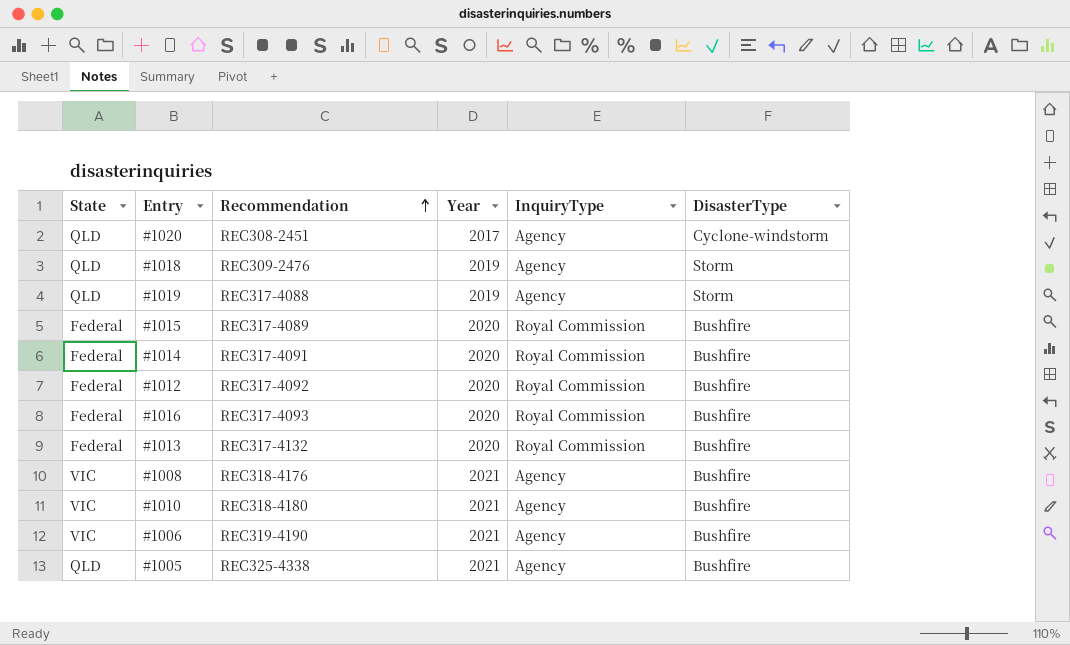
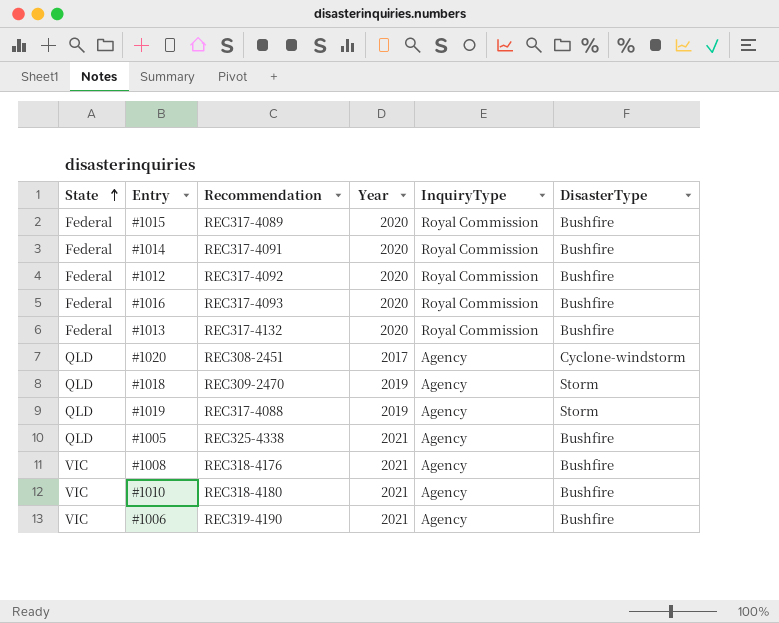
row order: Recommendation ascending -> State ascending
#1018 | Recommendation: REC309-2476 -> REC309-2470

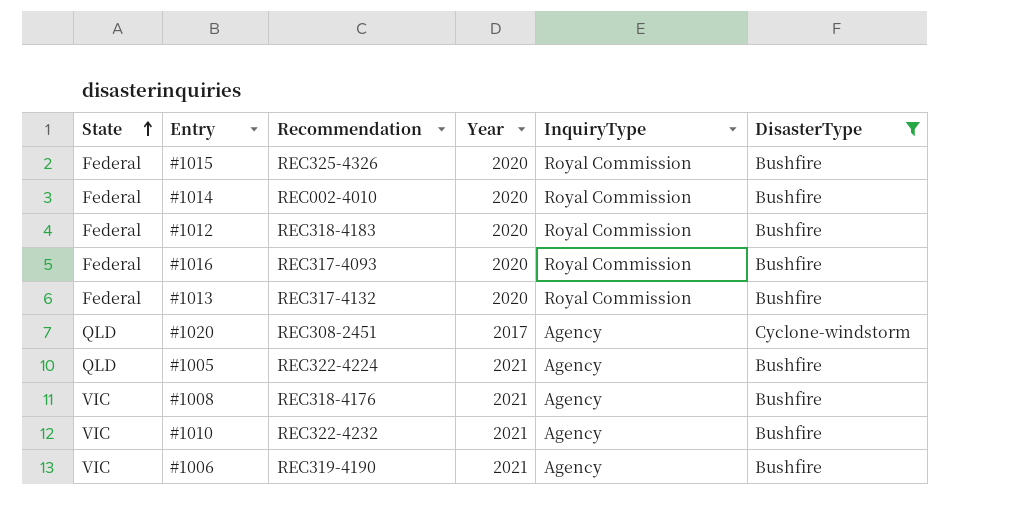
filter: none -> DisasterType != Storm
#1015 | Recommendation: REC317-4089 -> REC325-4326
#1014 | Recommendation: REC317-4091 -> REC002-4010
#1012 | Recommendation: REC317-4092 -> REC318-4183
#1005 | Recommendation: REC325-4338 -> REC322-4224
#1010 | Recommendation: REC318-4180 -> REC322-4232

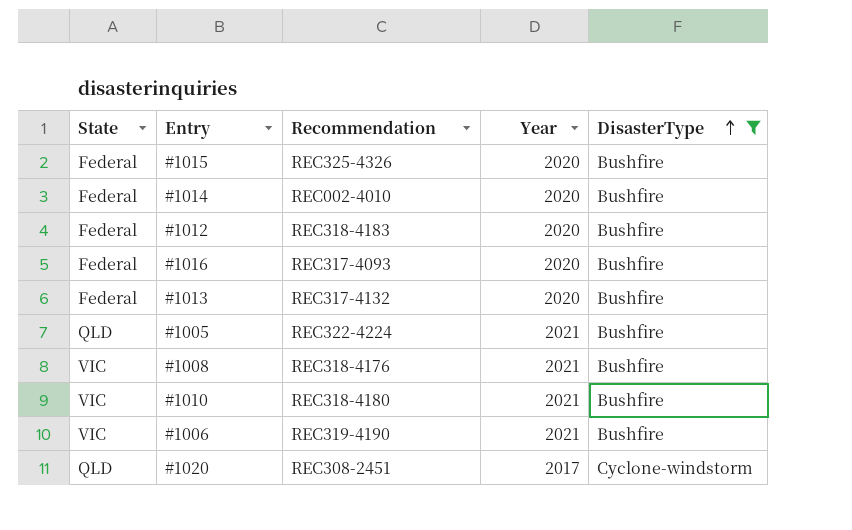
row order: State ascending -> DisasterType ascending
column InquiryType | position: 5 -> none
#1010 | Recommendation: REC322-4232 -> REC318-4180

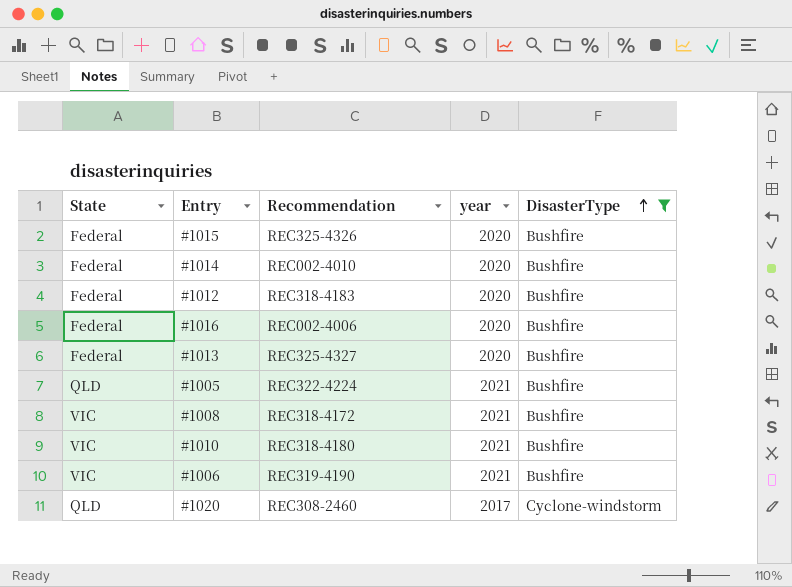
column name: Year -> year
#1016 | Recommendation: REC317-4093 -> REC002-4006
#1013 | Recommendation: REC317-4132 -> REC325-4327
#1008 | Recommendation: REC318-4176 -> REC318-4172
#1020 | Recommendation: REC308-2451 -> REC308-2460

